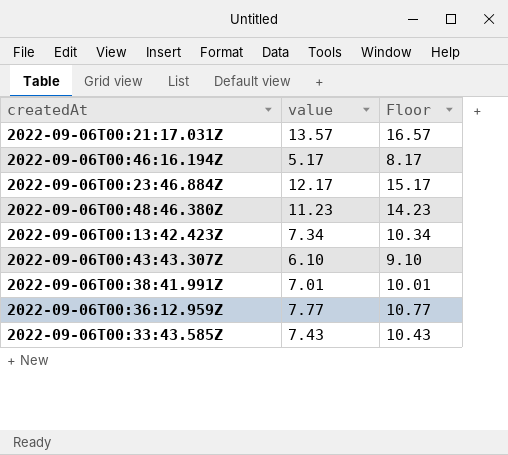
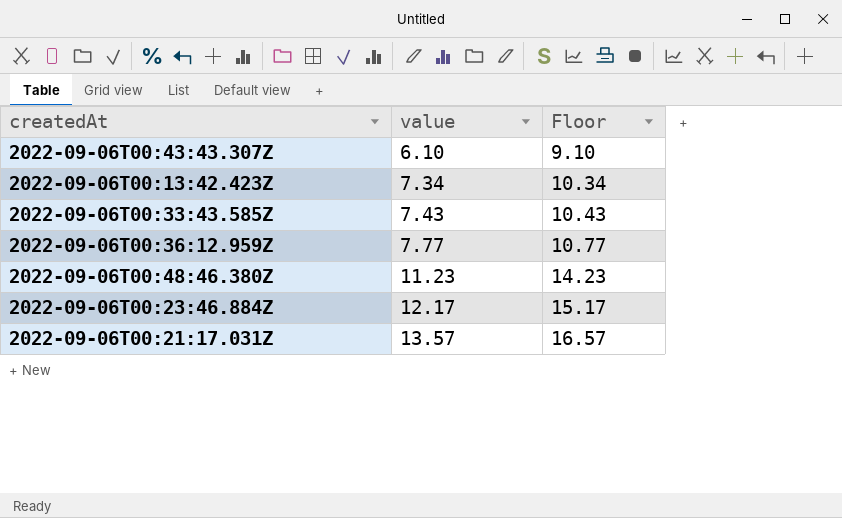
row order: none -> value ascending
row 2022-09-06T00:46:16.194Z: 5.17 | 8.17 -> none
row 2022-09-06T00:38:41.991Z: 7.01 | 10.01 -> none

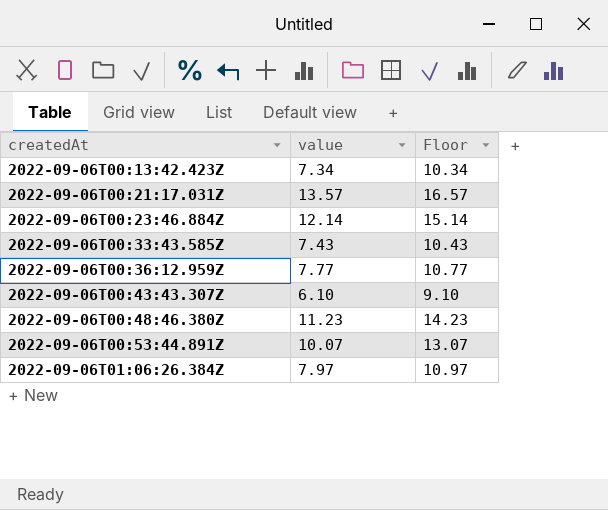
row order: value ascending -> createdAt ascending
2022-09-06T00:23:46.884Z | value: 12.17 -> 12.14
2022-09-06T00:23:46.884Z | Floor: 15.17 -> 15.14
row 2022-09-06T00:53:44.891Z: none -> 10.07 | 13.07
row 2022-09-06T01:06:26.384Z: none -> 7.97 | 10.97

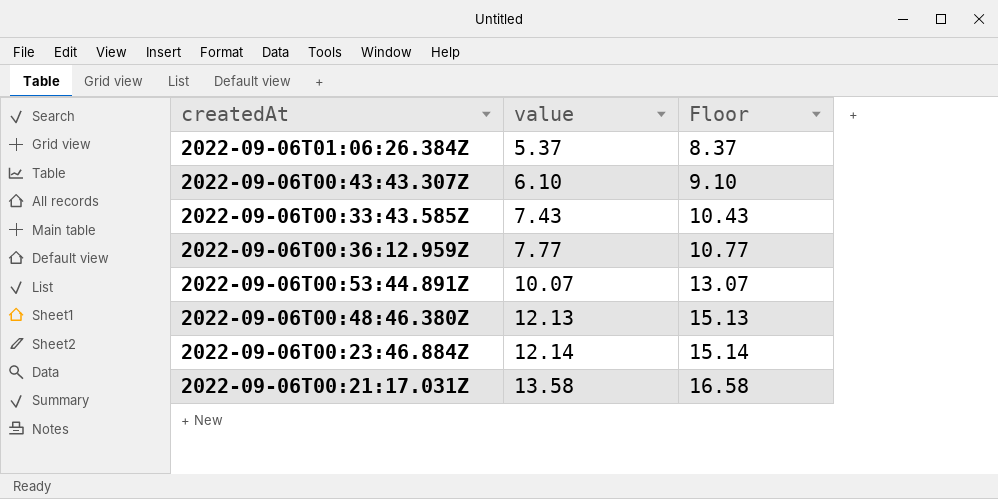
row order: createdAt ascending -> value ascending
row 2022-09-06T00:13:42.423Z: 7.34 | 10.34 -> none
2022-09-06T01:06:26.384Z | value: 7.97 -> 5.37
2022-09-06T01:06:26.384Z | Floor: 10.97 -> 8.37
2022-09-06T00:48:46.380Z | value: 11.23 -> 12.13
2022-09-06T00:48:46.380Z | Floor: 14.23 -> 15.13
2022-09-06T00:21:17.031Z | value: 13.57 -> 13.58
2022-09-06T00:21:17.031Z | Floor: 16.57 -> 16.58

